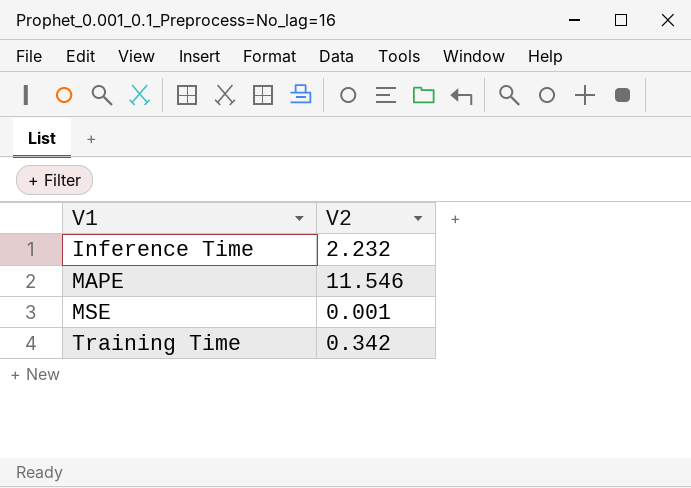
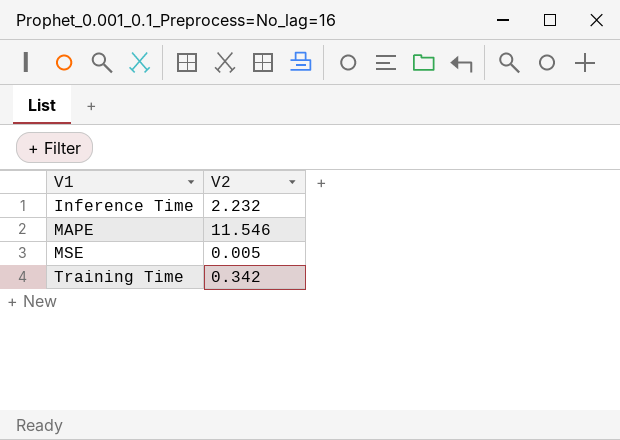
MSE | V2: 0.001 -> 0.005

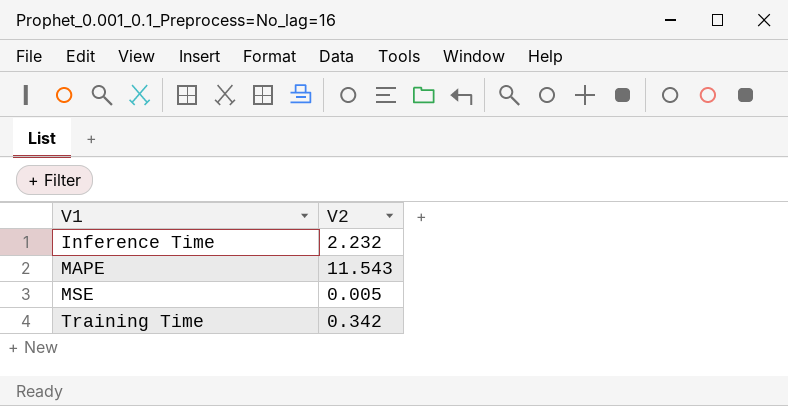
MAPE | V2: 11.546 -> 11.543

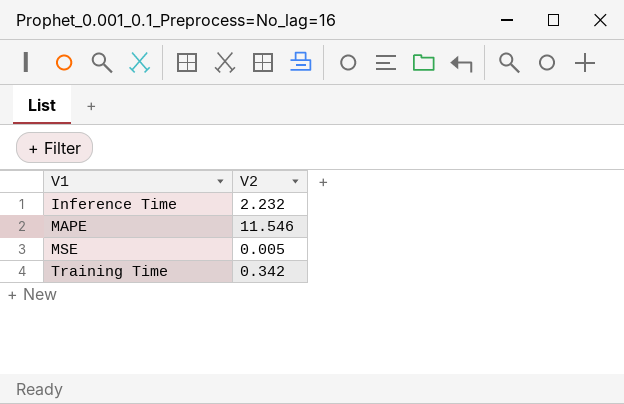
MAPE | V2: 11.543 -> 11.546

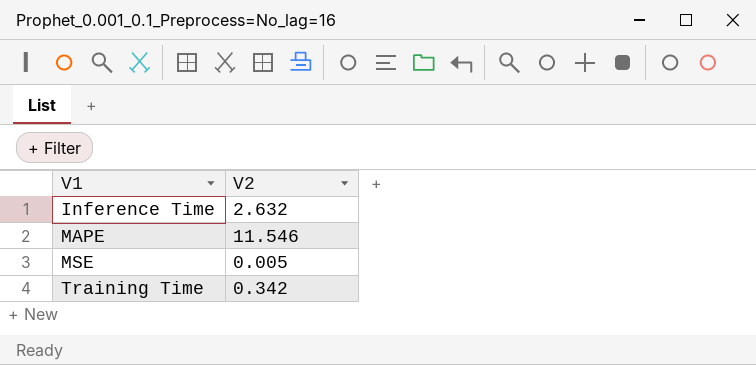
Inference Time | V2: 2.232 -> 2.632

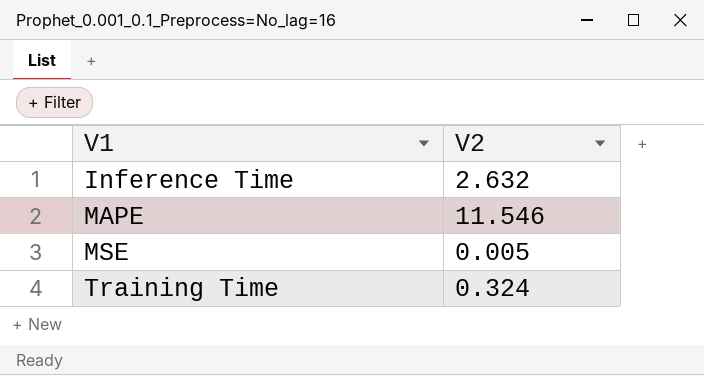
Training Time | V2: 0.342 -> 0.324

